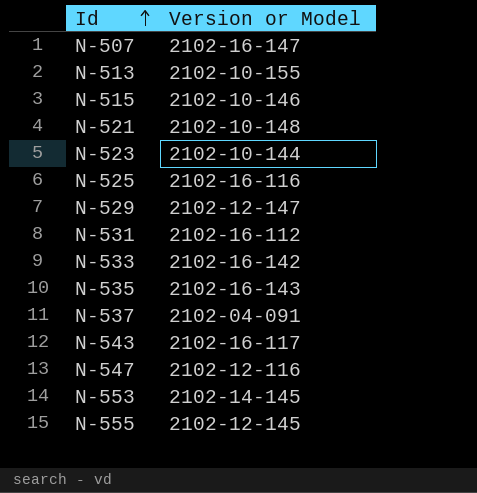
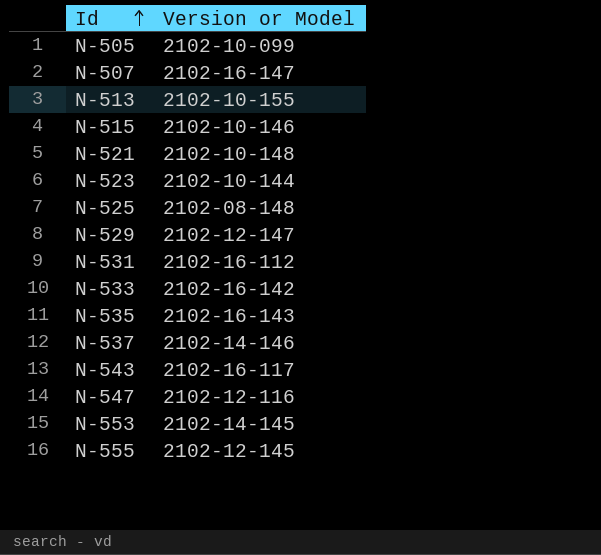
row N-505: none -> 2102-10-099
N-525 | Version or Model: 2102-16-116 -> 2102-08-148
N-537 | Version or Model: 2102-04-091 -> 2102-14-146

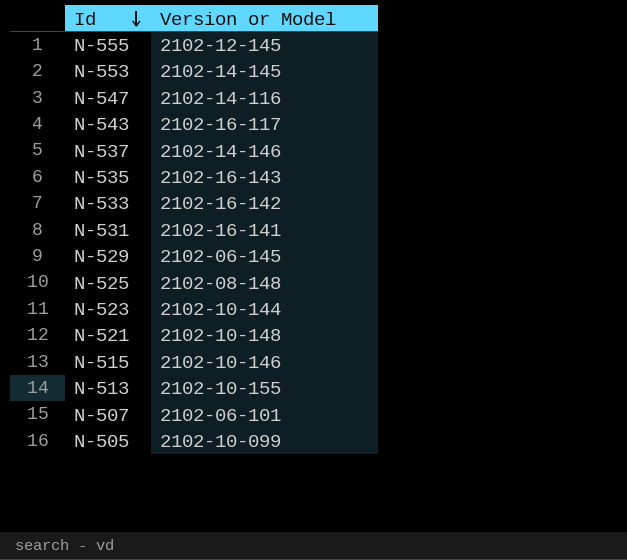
row order: Id ascending -> Id descending
N-547 | Version or Model: 2102-12-116 -> 2102-14-116
N-531 | Version or Model: 2102-16-112 -> 2102-16-141
N-529 | Version or Model: 2102-12-147 -> 2102-06-145
N-507 | Version or Model: 2102-16-147 -> 2102-06-101

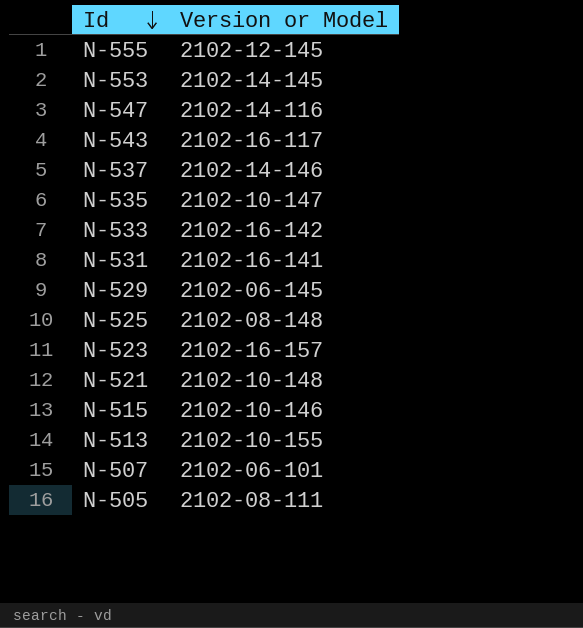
N-535 | Version or Model: 2102-16-143 -> 2102-10-147
N-523 | Version or Model: 2102-10-144 -> 2102-16-157
N-505 | Version or Model: 2102-10-099 -> 2102-08-111

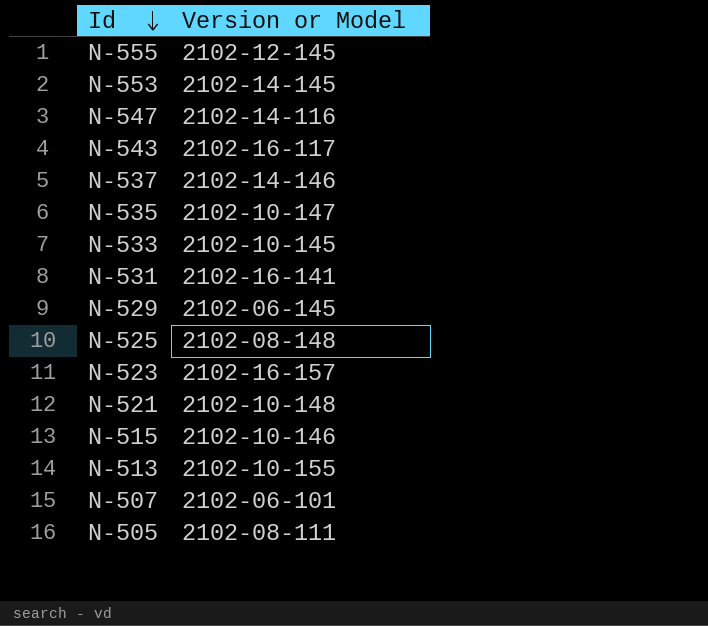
N-533 | Version or Model: 2102-16-142 -> 2102-10-145

